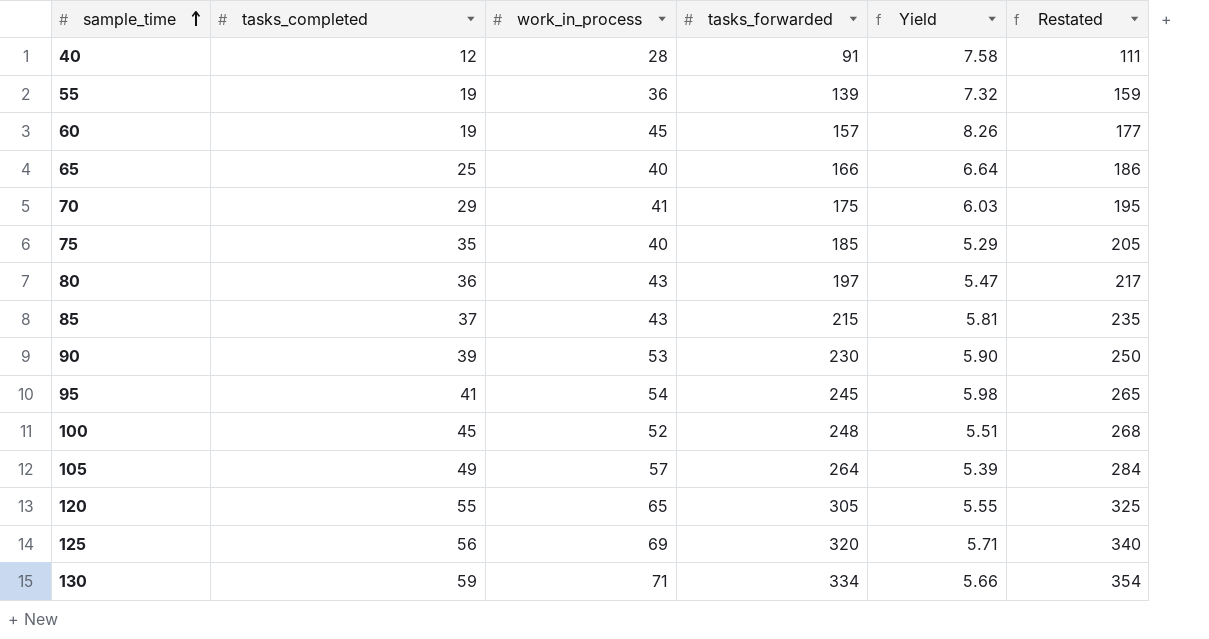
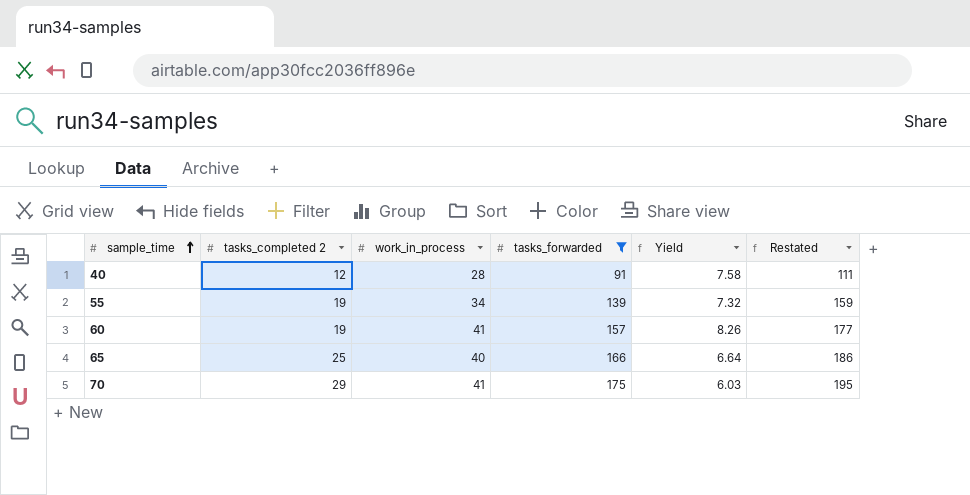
filter: none -> tasks_forwarded <= 175
column name: tasks_completed -> tasks_completed 2
55 | work_in_process: 36 -> 34
60 | work_in_process: 45 -> 41

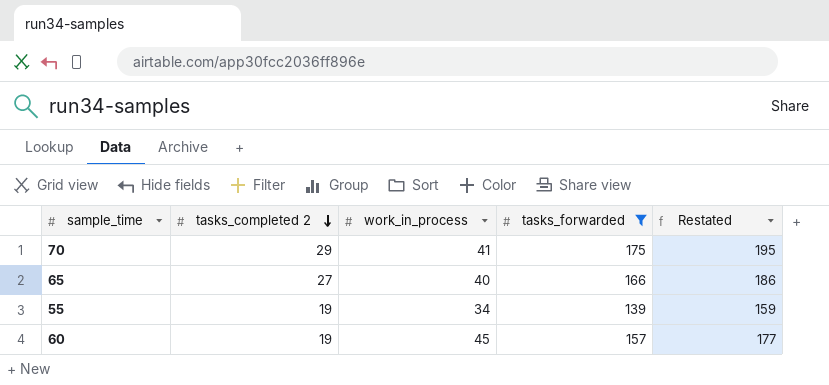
row order: sample_time ascending -> tasks_completed 2 descending
column Yield | formula: [tasks_forwarded] / [tasks_completed 2] -> none
row 40: 12 | 28 | 91 | 7.58 | 111 -> none
65 | tasks_completed 2: 25 -> 27
60 | work_in_process: 41 -> 45

